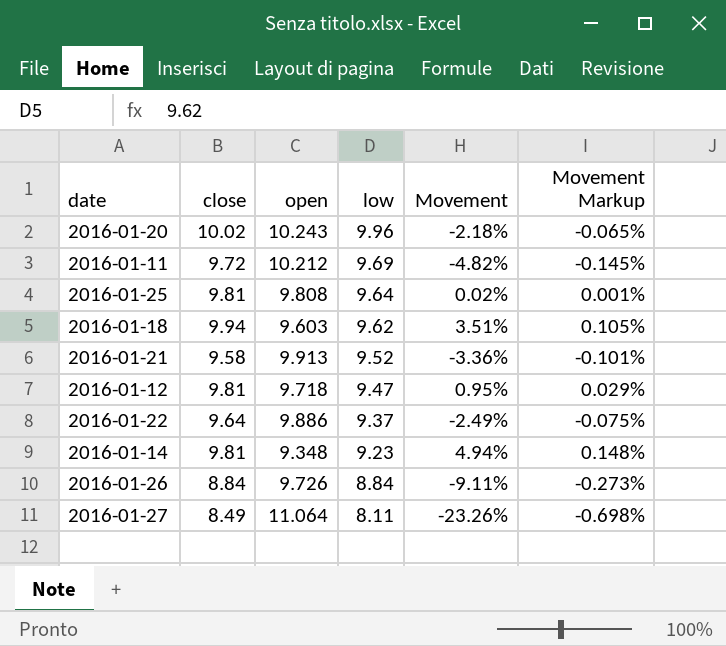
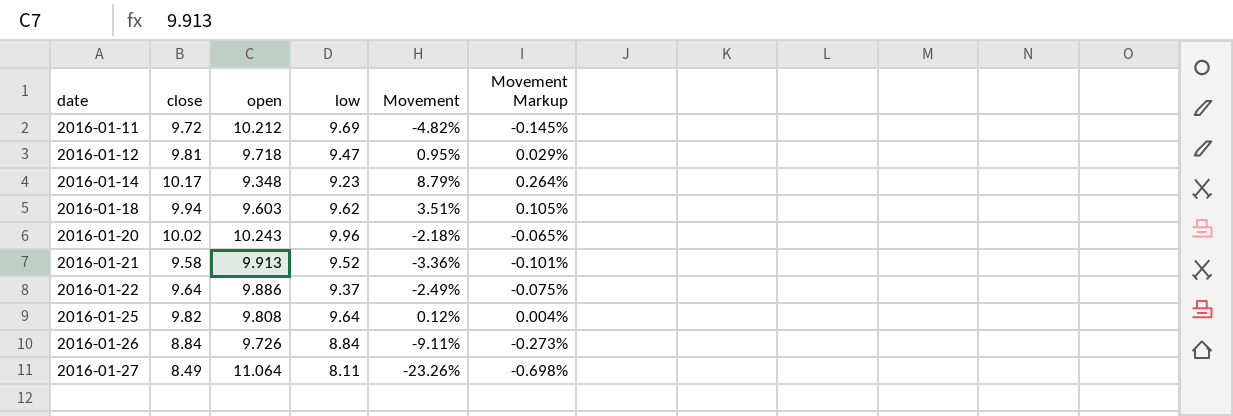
row order: low descending -> date ascending
2016-01-14 | close: 9.81 -> 10.17
2016-01-14 | Movement: 4.94% -> 8.79%
2016-01-14 | Movement Markup: 0.148% -> 0.264%
2016-01-25 | close: 9.81 -> 9.82
2016-01-25 | Movement: 0.02% -> 0.12%
2016-01-25 | Movement Markup: 0.001% -> 0.004%

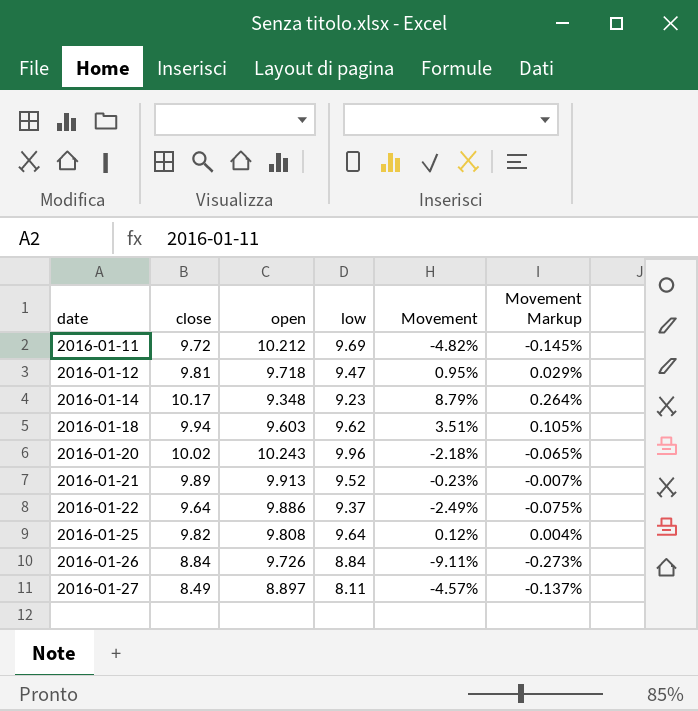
2016-01-21 | close: 9.58 -> 9.89
2016-01-21 | Movement: -3.36% -> -0.23%
2016-01-21 | Movement Markup: -0.101% -> -0.007%
2016-01-27 | open: 11.064 -> 8.897
2016-01-27 | Movement: -23.26% -> -4.57%
2016-01-27 | Movement Markup: -0.698% -> -0.137%

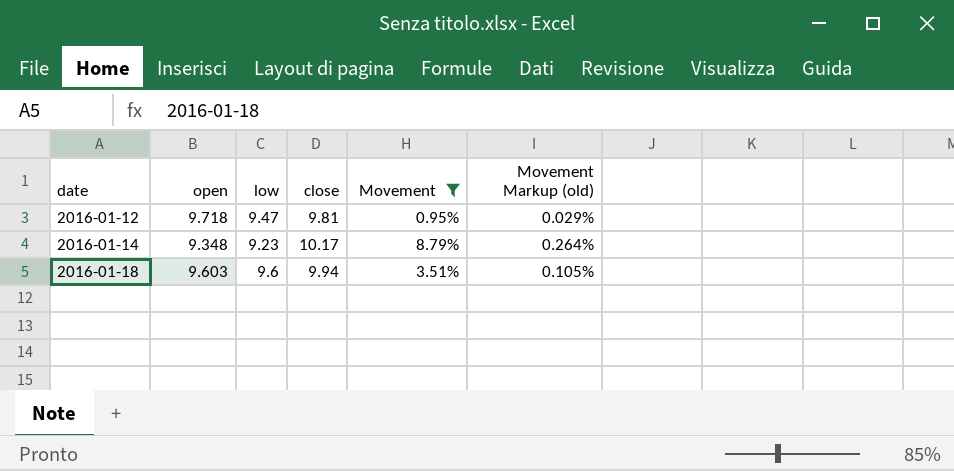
filter: none -> Movement >= 0.95%
column close | position: 2 -> 4
column name: Movement Markup -> Movement Markup (old)
2016-01-18 | low: 9.62 -> 9.6

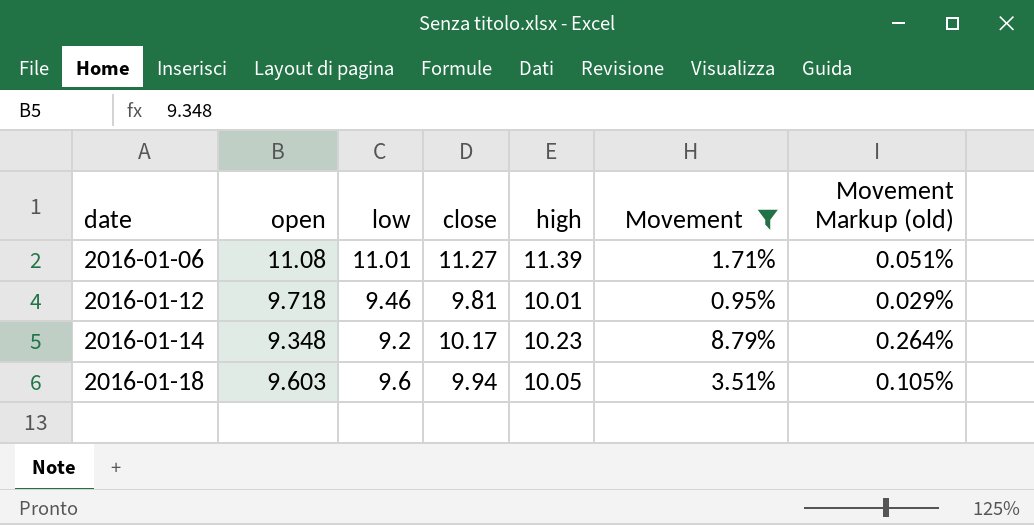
column high | position: none -> 5
row 2016-01-06: none -> 11.08 | 11.01 | 11.27 | 11.39 | 1.71% | 0.051%
2016-01-12 | low: 9.47 -> 9.46
2016-01-14 | low: 9.23 -> 9.2

